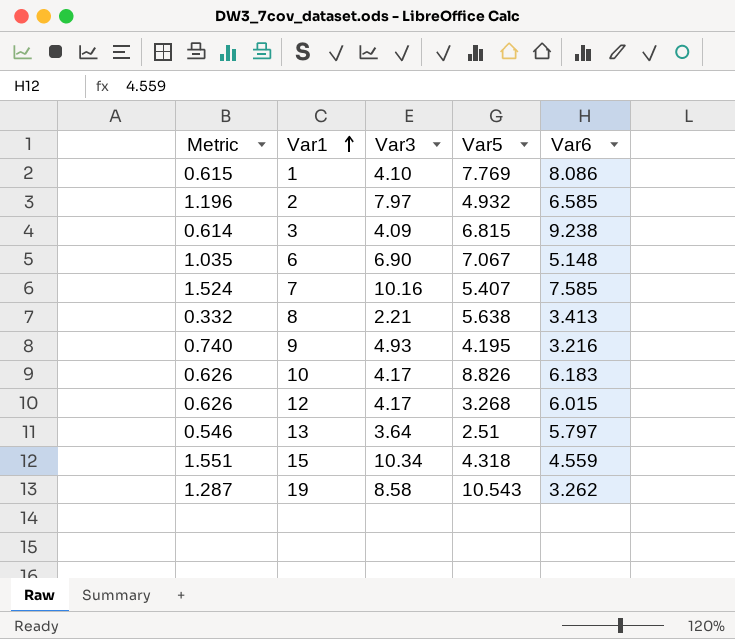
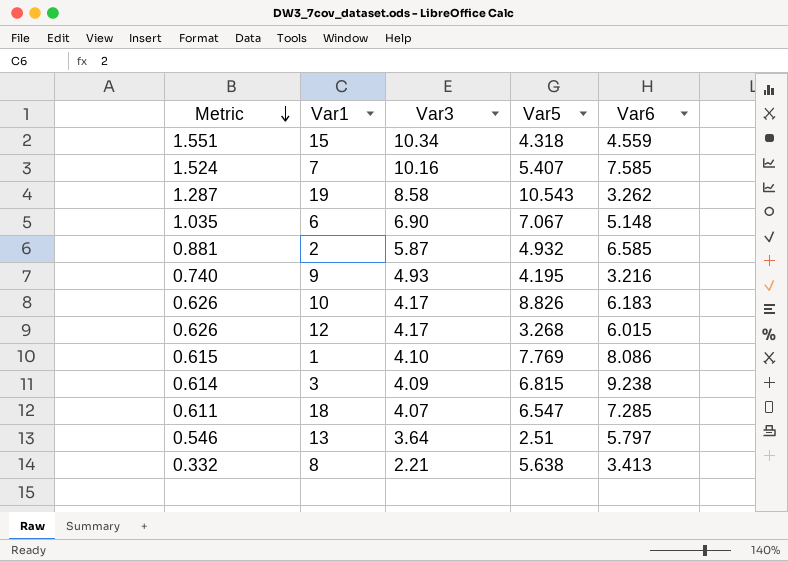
row order: Var1 ascending -> Metric descending
2 | Metric: 1.196 -> 0.881
2 | Var3: 7.97 -> 5.87
row 18: none -> 0.611 | 4.07 | 6.547 | 7.285

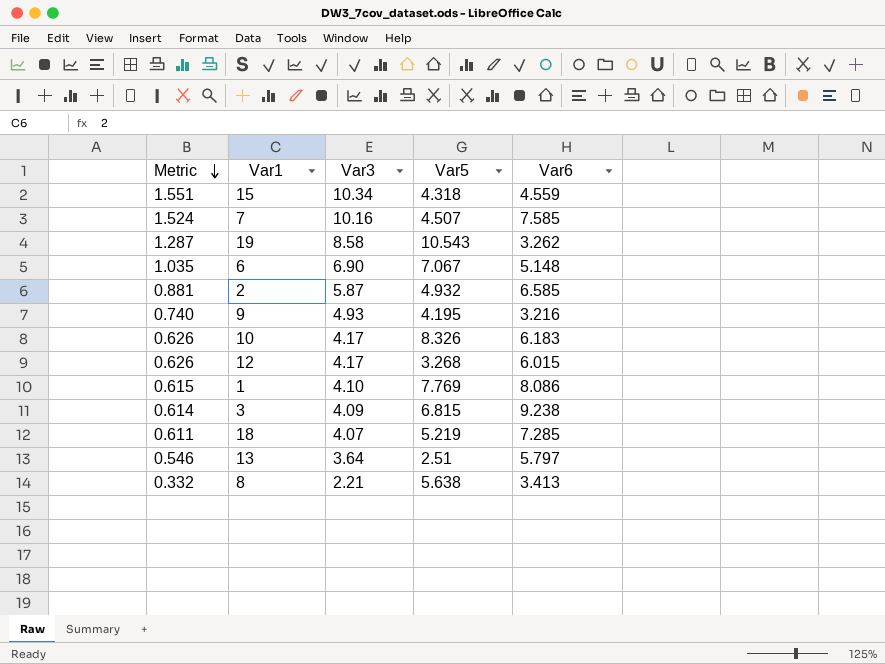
7 | Var5: 5.407 -> 4.507
10 | Var5: 8.826 -> 8.326
18 | Var5: 6.547 -> 5.219

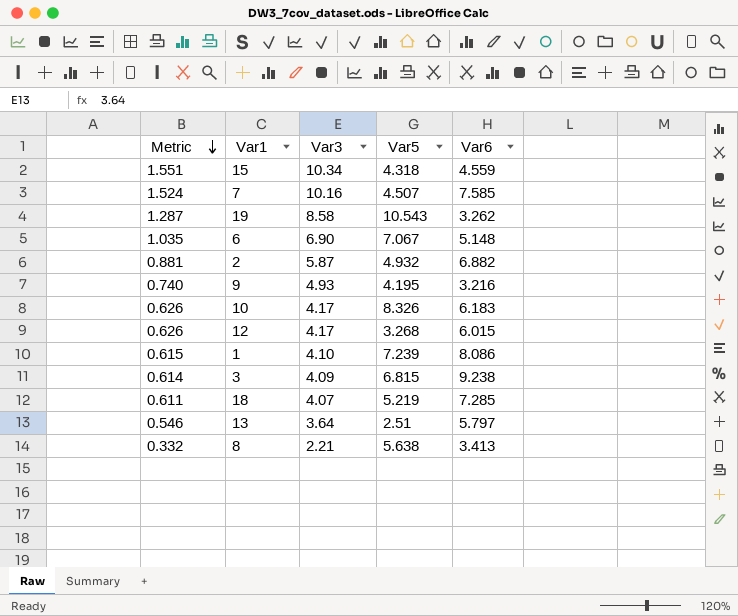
2 | Var6: 6.585 -> 6.882
1 | Var5: 7.769 -> 7.239

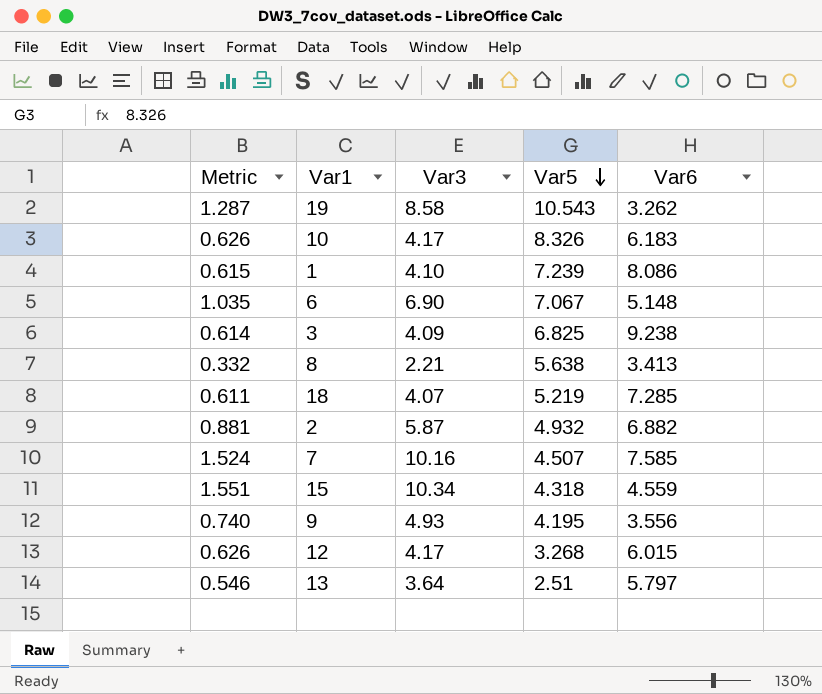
row order: Metric descending -> Var5 descending
3 | Var5: 6.815 -> 6.825
9 | Var6: 3.216 -> 3.556

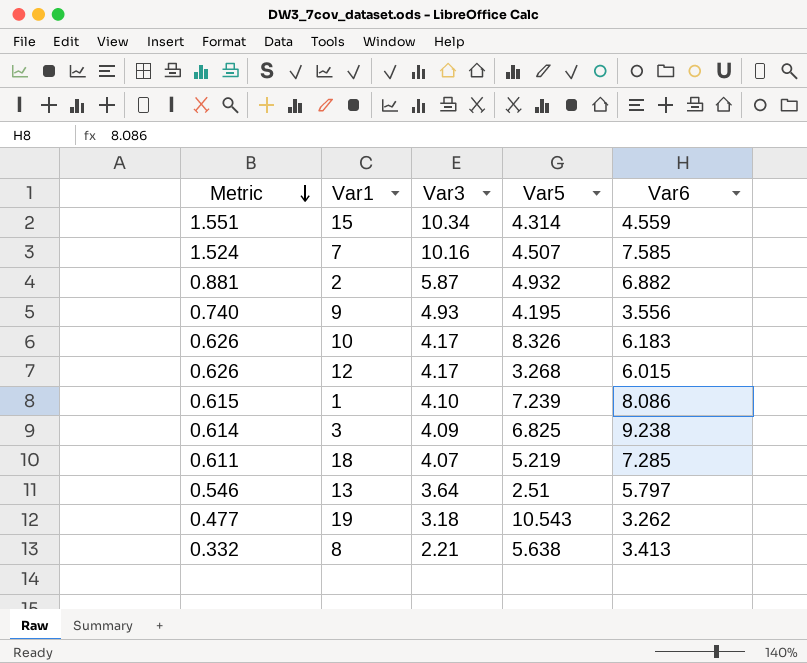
row order: Var5 descending -> Metric descending
row 6: 1.035 | 6.90 | 7.067 | 5.148 -> none
15 | Var5: 4.318 -> 4.314
19 | Metric: 1.287 -> 0.477
19 | Var3: 8.58 -> 3.18

